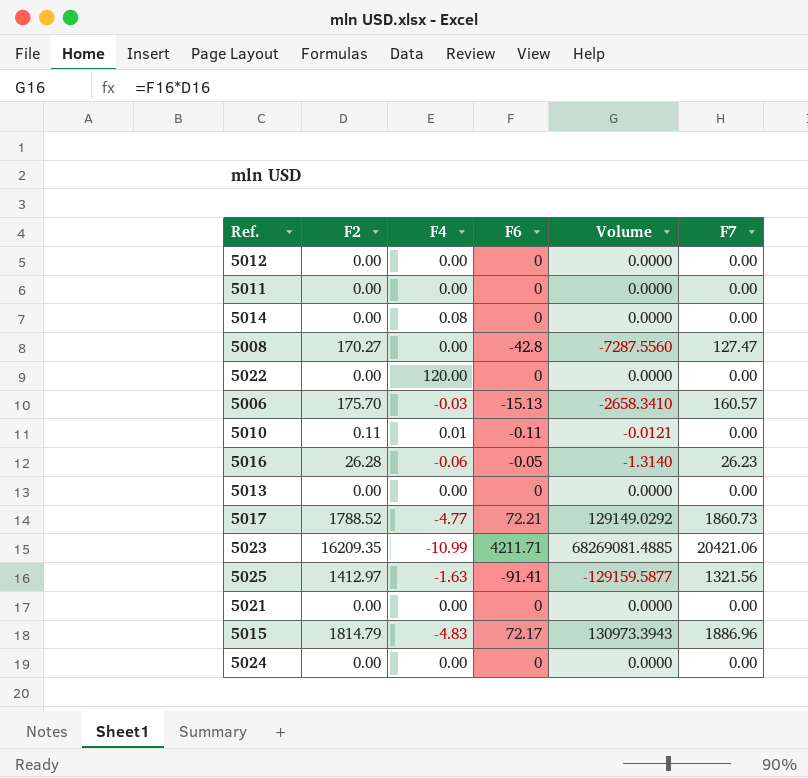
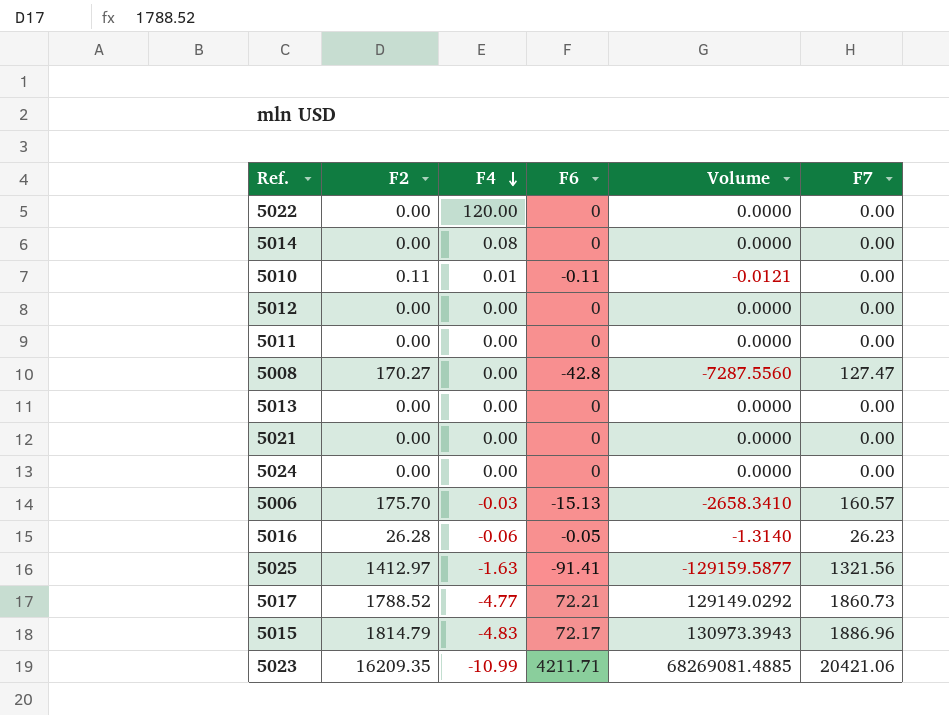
row order: none -> F4 descending

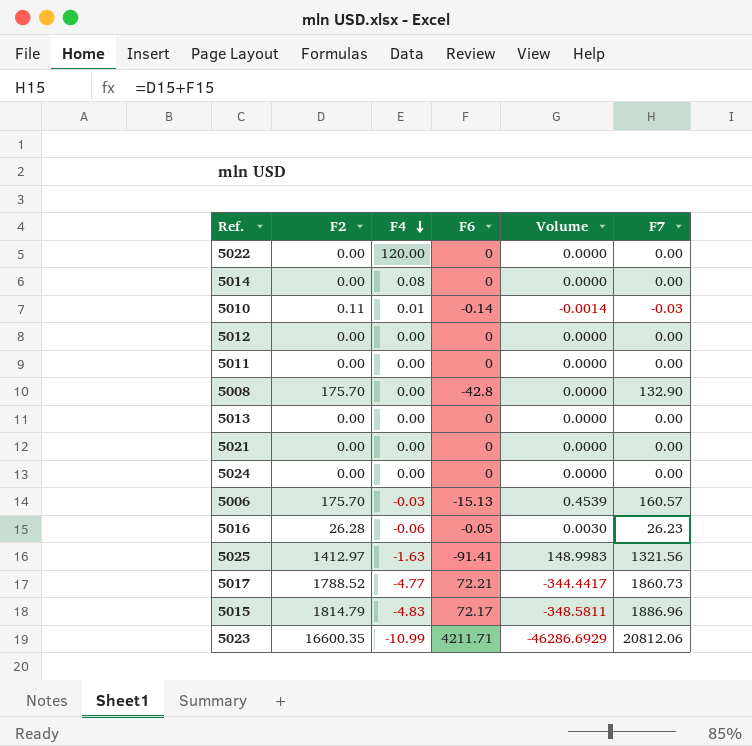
column Volume | formula: [F2] * [F6] -> [F4] * [F6]
5010 | F6: -0.11 -> -0.14
5010 | F7: 0.00 -> -0.03
5008 | F2: 170.27 -> 175.70
5008 | F7: 127.47 -> 132.90
5023 | F2: 16209.35 -> 16600.35
5023 | F7: 20421.06 -> 20812.06

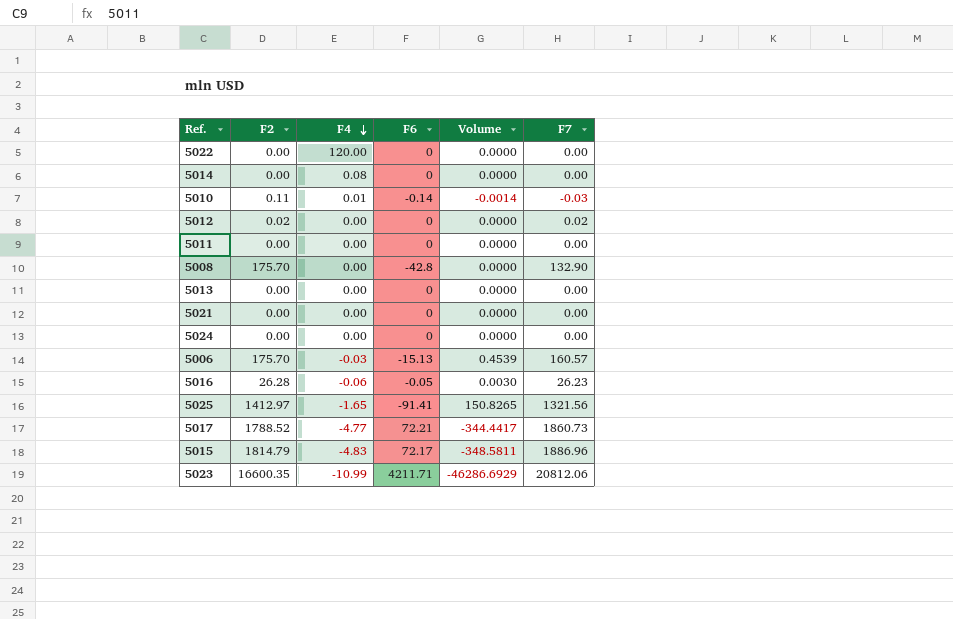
5012 | F2: 0.00 -> 0.02
5012 | F7: 0.00 -> 0.02
5025 | F4: -1.63 -> -1.65
5025 | Volume: 148.9983 -> 150.8265

